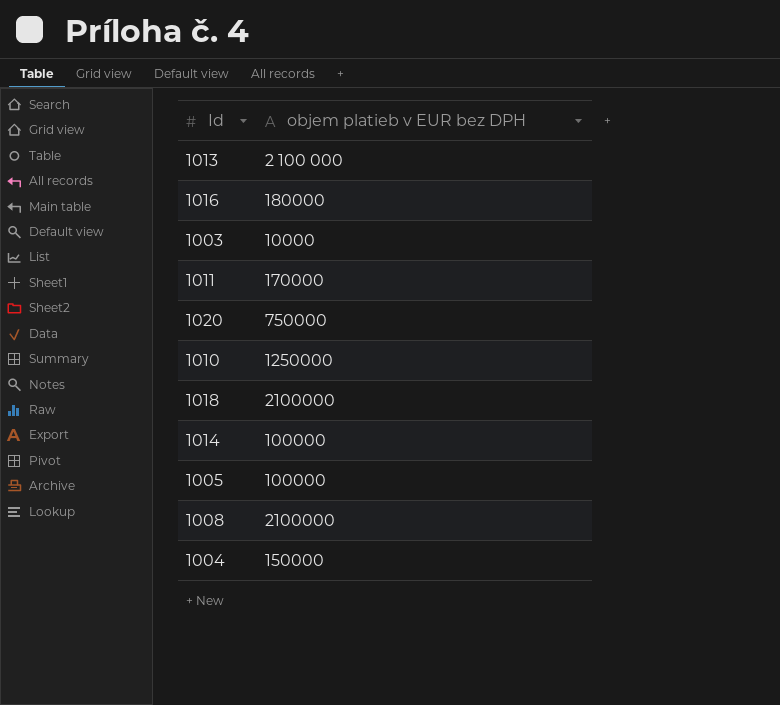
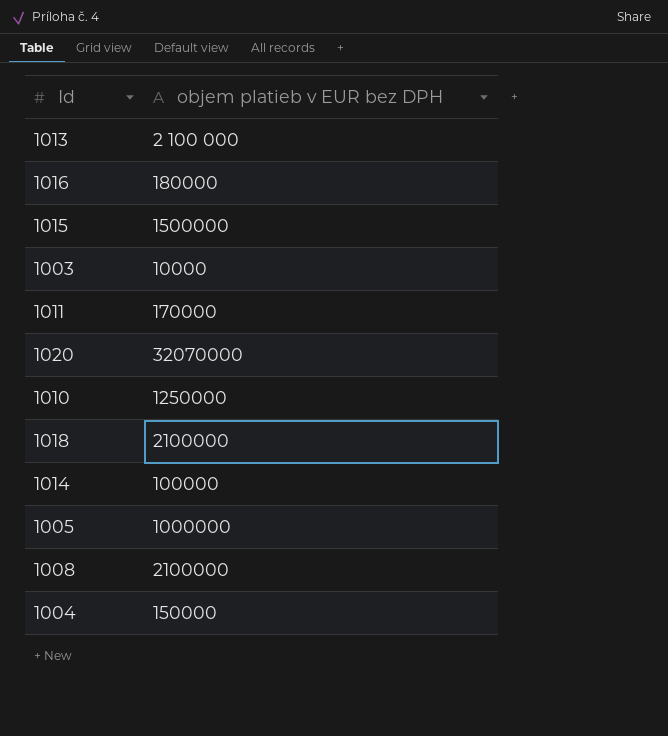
row 1015: none -> 1500000
1020 | objem platieb v EUR bez DPH: 750000 -> 32070000
1005 | objem platieb v EUR bez DPH: 100000 -> 1000000

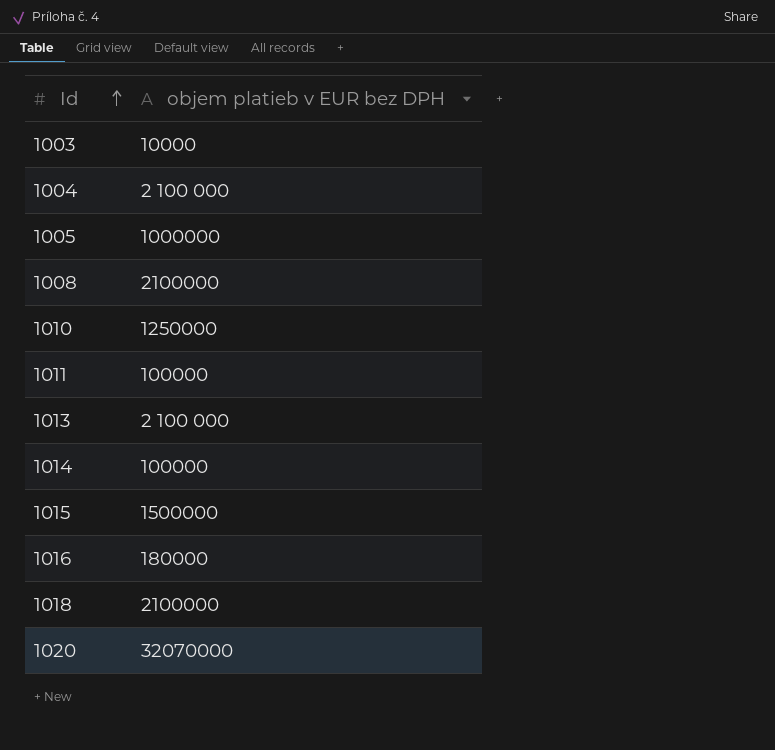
row order: none -> Id ascending
1004 | objem platieb v EUR bez DPH: 150000 -> 2 100 000
1011 | objem platieb v EUR bez DPH: 170000 -> 100000

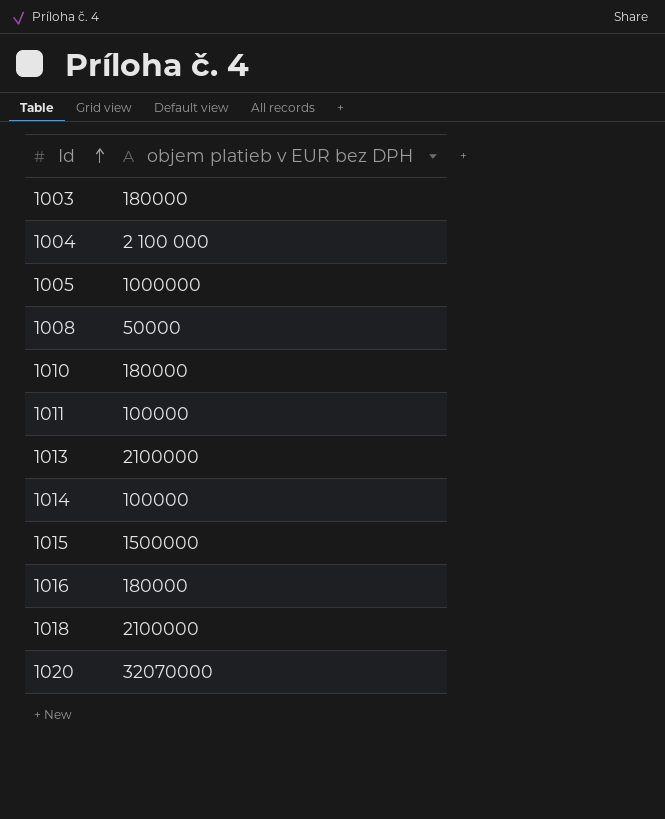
1003 | objem platieb v EUR bez DPH: 10000 -> 180000
1008 | objem platieb v EUR bez DPH: 2100000 -> 50000
1010 | objem platieb v EUR bez DPH: 1250000 -> 180000
1013 | objem platieb v EUR bez DPH: 2 100 000 -> 2100000

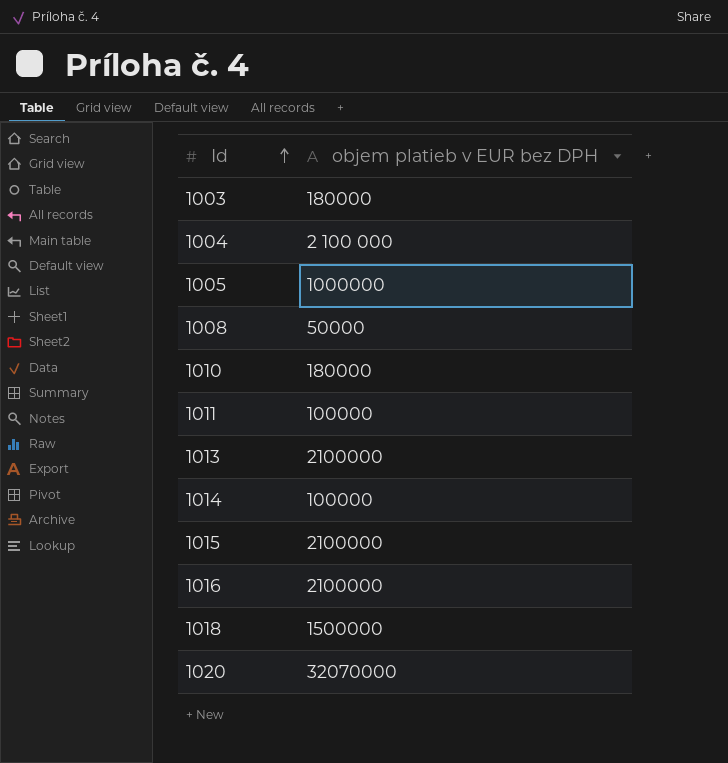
1015 | objem platieb v EUR bez DPH: 1500000 -> 2100000
1016 | objem platieb v EUR bez DPH: 180000 -> 2100000
1018 | objem platieb v EUR bez DPH: 2100000 -> 1500000

